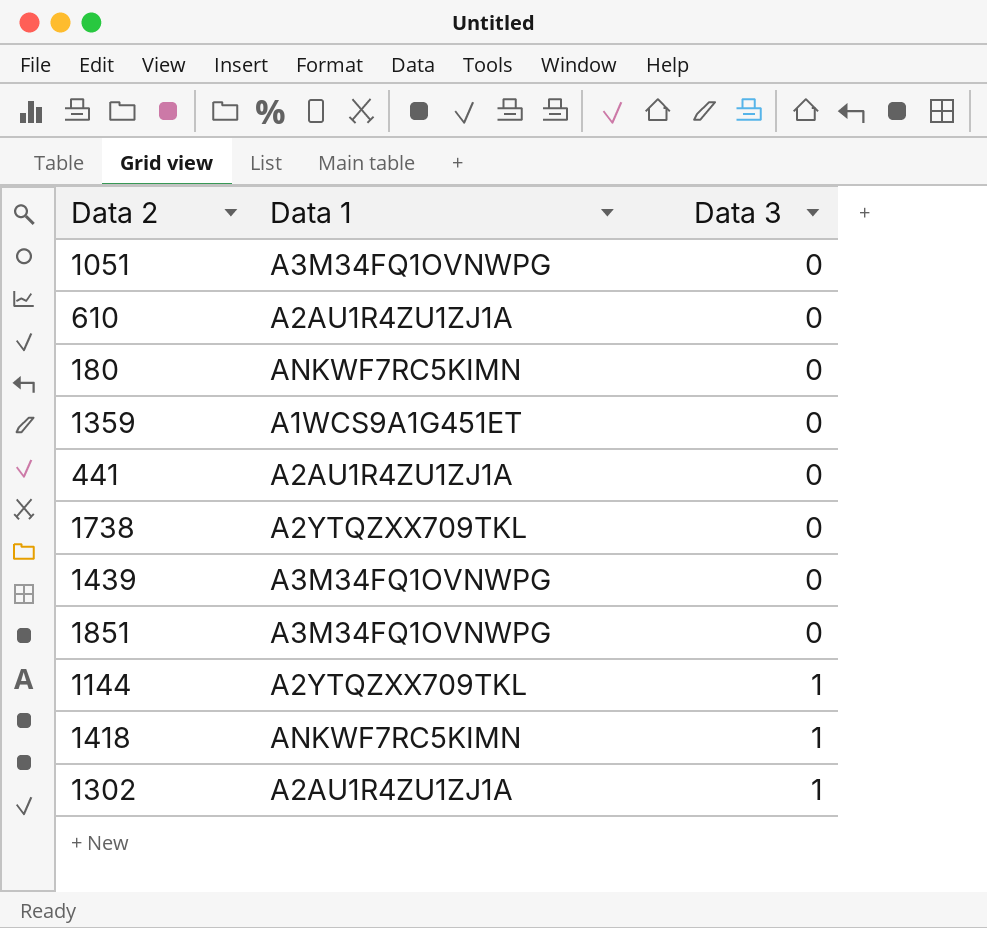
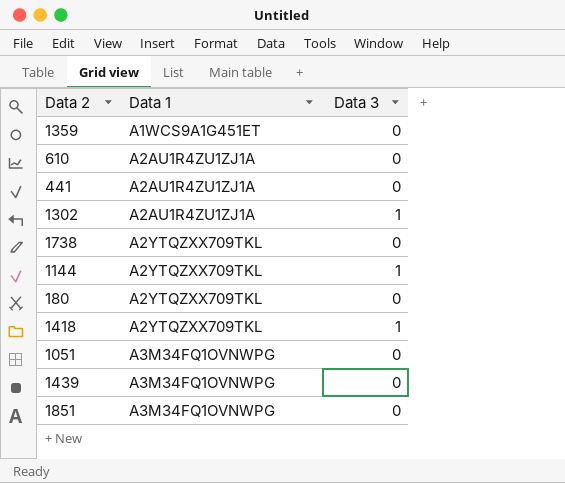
row order: Data 3 ascending -> Data 1 ascending
180 | Data 1: ANKWF7RC5KIMN -> A2YTQZXX709TKL
1418 | Data 1: ANKWF7RC5KIMN -> A2YTQZXX709TKL

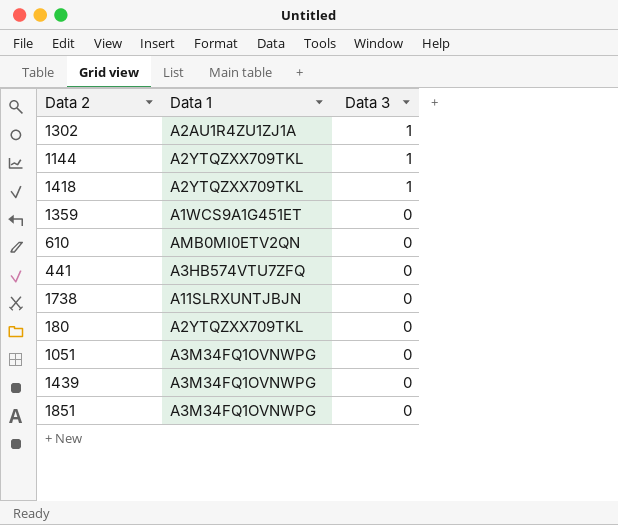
row order: Data 1 ascending -> Data 3 descending
610 | Data 1: A2AU1R4ZU1ZJ1A -> AMB0MI0ETV2QN
441 | Data 1: A2AU1R4ZU1ZJ1A -> A3HB574VTU7ZFQ
1738 | Data 1: A2YTQZXX709TKL -> A11SLRXUNTJBJN

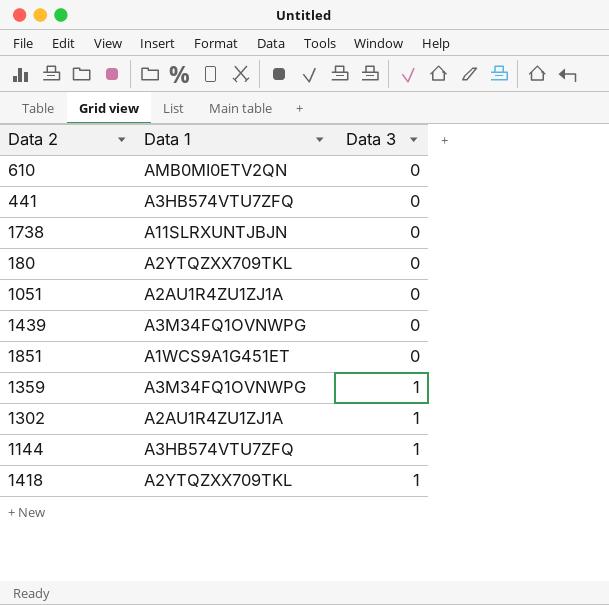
row order: Data 3 descending -> Data 3 ascending
1051 | Data 1: A3M34FQ1OVNWPG -> A2AU1R4ZU1ZJ1A
1851 | Data 1: A3M34FQ1OVNWPG -> A1WCS9A1G451ET
1359 | Data 1: A1WCS9A1G451ET -> A3M34FQ1OVNWPG
1359 | Data 3: 0 -> 1
1144 | Data 1: A2YTQZXX709TKL -> A3HB574VTU7ZFQ

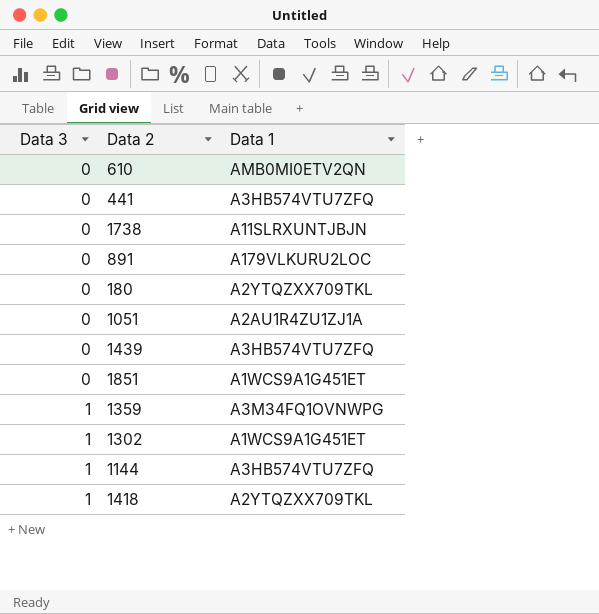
column Data 3 | position: 3 -> 1
row 891: none -> 0 | A179VLKURU2LOC
1439 | Data 1: A3M34FQ1OVNWPG -> A3HB574VTU7ZFQ
1302 | Data 1: A2AU1R4ZU1ZJ1A -> A1WCS9A1G451ET

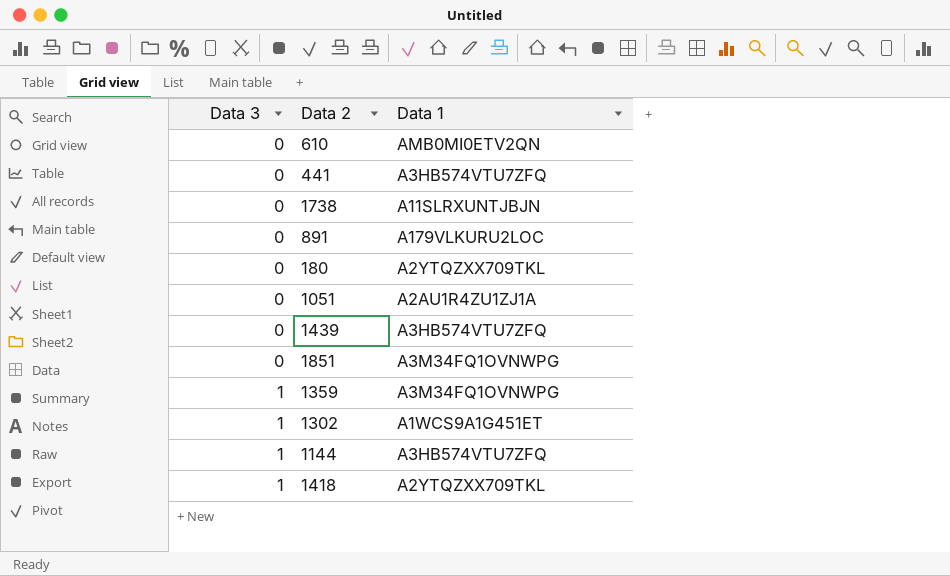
1851 | Data 1: A1WCS9A1G451ET -> A3M34FQ1OVNWPG

